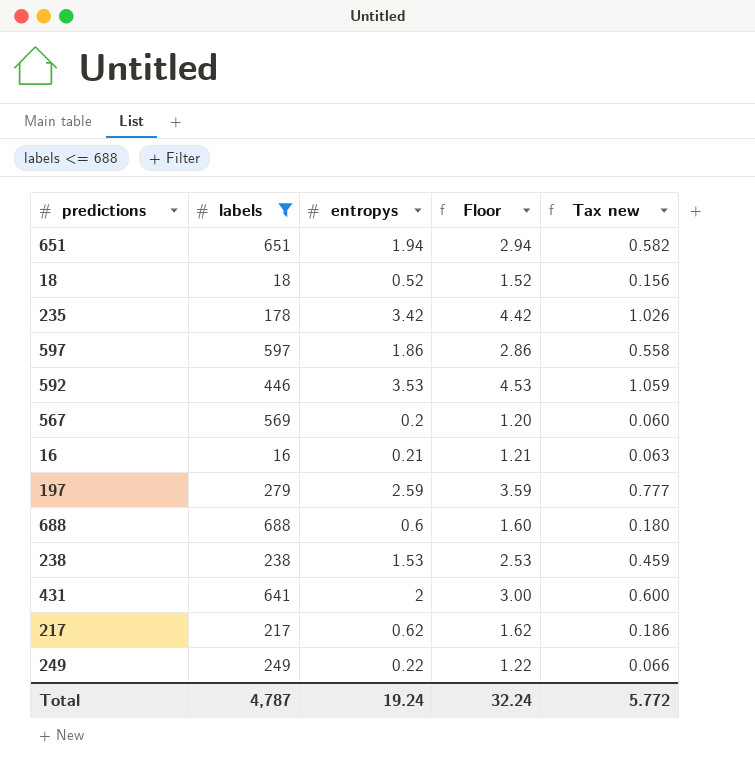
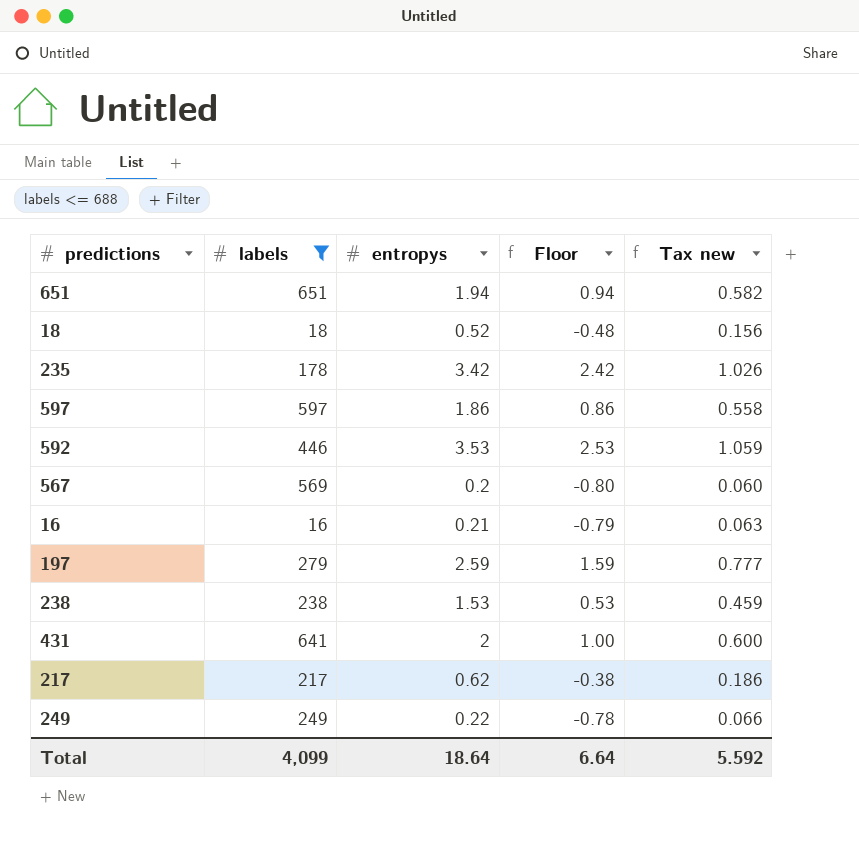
column Floor | formula: [entropys] + 1 -> [entropys] - 1
row 688: 688 | 0.6 | 1.60 | 0.180 -> none
Total | labels: 4,787 -> 4,099
Total | entropys: 19.24 -> 18.64
Total | Floor: 32.24 -> 6.64
Total | Tax new: 5.772 -> 5.592

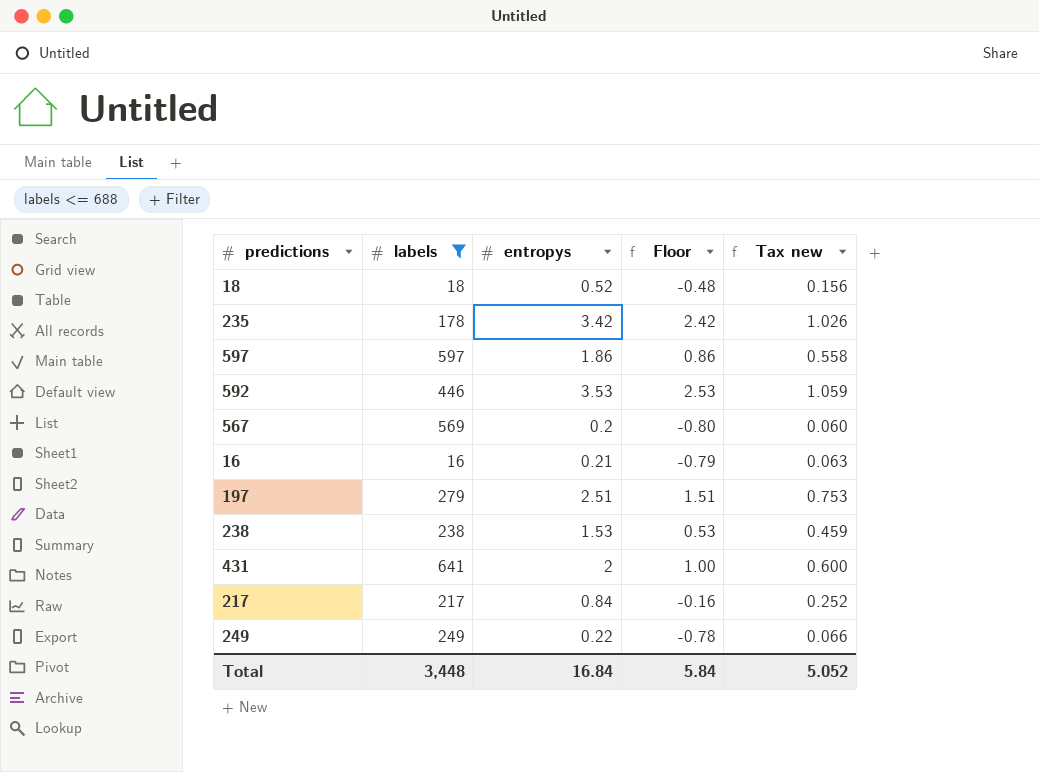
row 651: 651 | 1.94 | 0.94 | 0.582 -> none
197 | entropys: 2.59 -> 2.51
197 | Floor: 1.59 -> 1.51
197 | Tax new: 0.777 -> 0.753
217 | entropys: 0.62 -> 0.84
217 | Floor: -0.38 -> -0.16
217 | Tax new: 0.186 -> 0.252
Total | labels: 4,099 -> 3,448
Total | entropys: 18.64 -> 16.84
Total | Floor: 6.64 -> 5.84
Total | Tax new: 5.592 -> 5.052

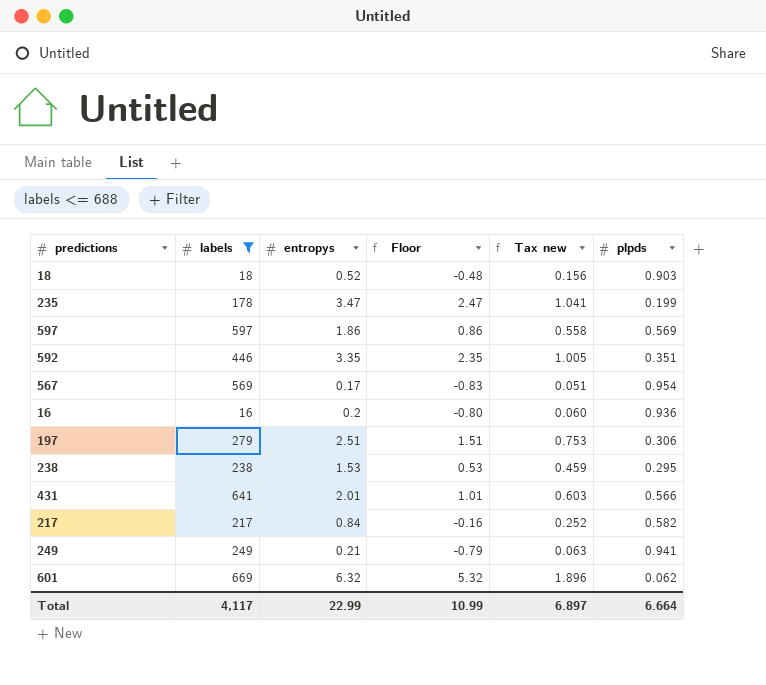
column plpds | position: none -> 6
235 | entropys: 3.42 -> 3.47
235 | Floor: 2.42 -> 2.47
235 | Tax new: 1.026 -> 1.041
592 | entropys: 3.53 -> 3.35
592 | Floor: 2.53 -> 2.35
592 | Tax new: 1.059 -> 1.005
567 | entropys: 0.2 -> 0.17
567 | Floor: -0.80 -> -0.83
567 | Tax new: 0.060 -> 0.051
16 | entropys: 0.21 -> 0.2
16 | Floor: -0.79 -> -0.80
16 | Tax new: 0.063 -> 0.060
431 | entropys: 2 -> 2.01
431 | Floor: 1.00 -> 1.01
431 | Tax new: 0.600 -> 0.603
249 | entropys: 0.22 -> 0.21
249 | Floor: -0.78 -> -0.79
249 | Tax new: 0.066 -> 0.063
row 601: none -> 669 | 6.32 | 5.32 | 1.896 | 0.062
Total | labels: 3,448 -> 4,117
Total | entropys: 16.84 -> 22.99
Total | Floor: 5.84 -> 10.99
Total | Tax new: 5.052 -> 6.897

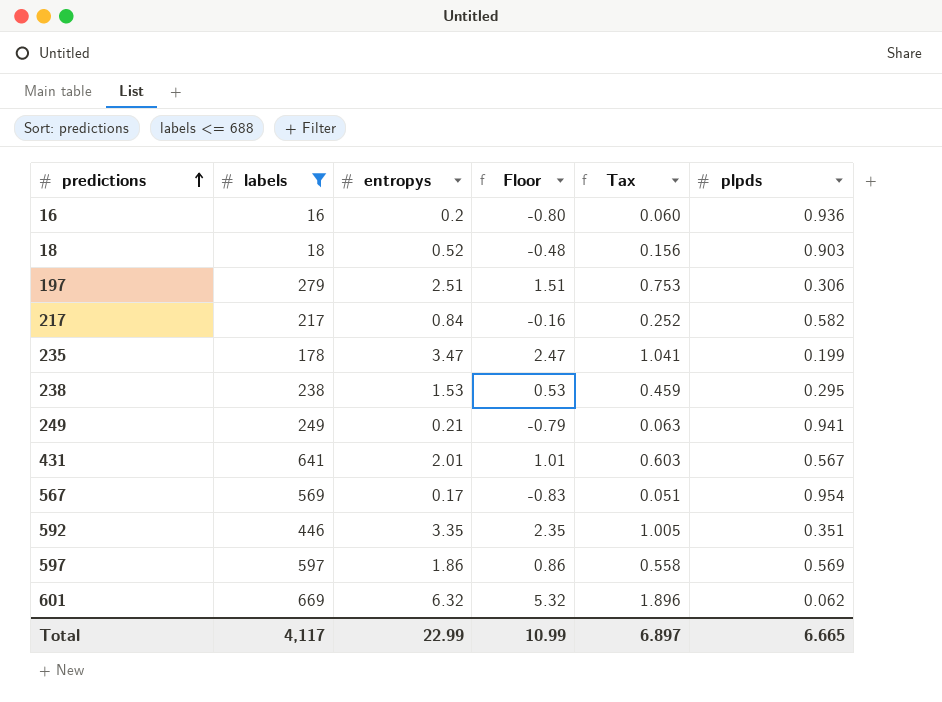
row order: none -> predictions ascending
column name: Tax new -> Tax
431 | plpds: 0.566 -> 0.567
Total | plpds: 6.664 -> 6.665

